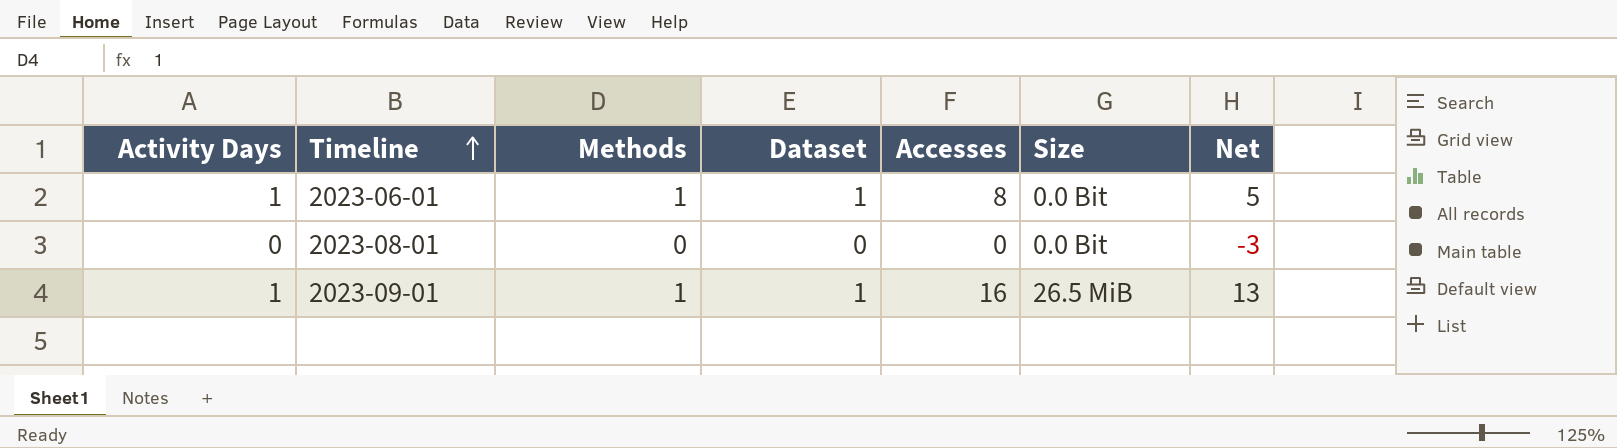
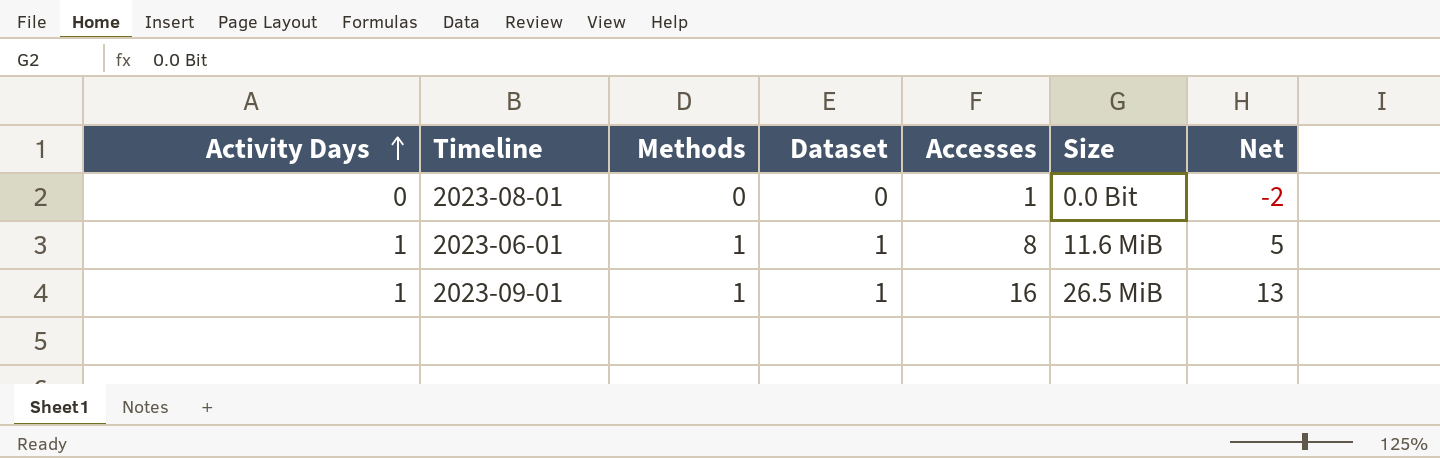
row order: Timeline ascending -> Activity Days ascending
2023-08-01 | Accesses: 0 -> 1
2023-08-01 | Net: -3 -> -2
2023-06-01 | Size: 0.0 Bit -> 11.6 MiB

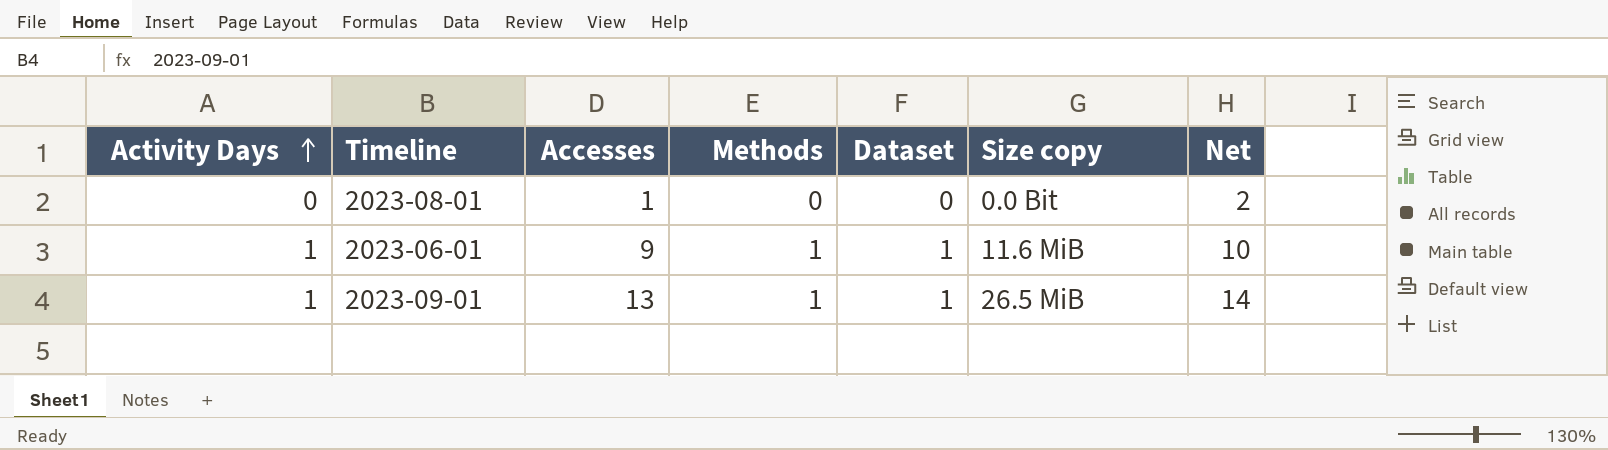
column Accesses | position: 5 -> 3
column name: Size -> Size copy
column Net | formula: [Accesses] - 3 -> [Accesses] + 1
2023-06-01 | Accesses: 8 -> 9
2023-09-01 | Accesses: 16 -> 13

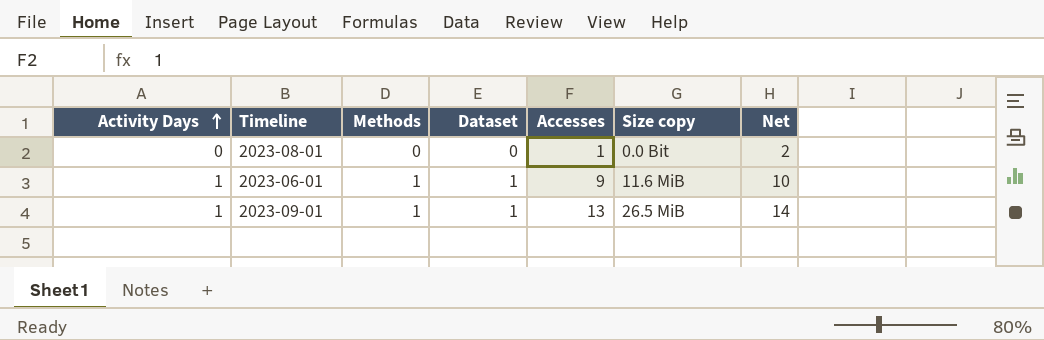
column Accesses | position: 3 -> 5

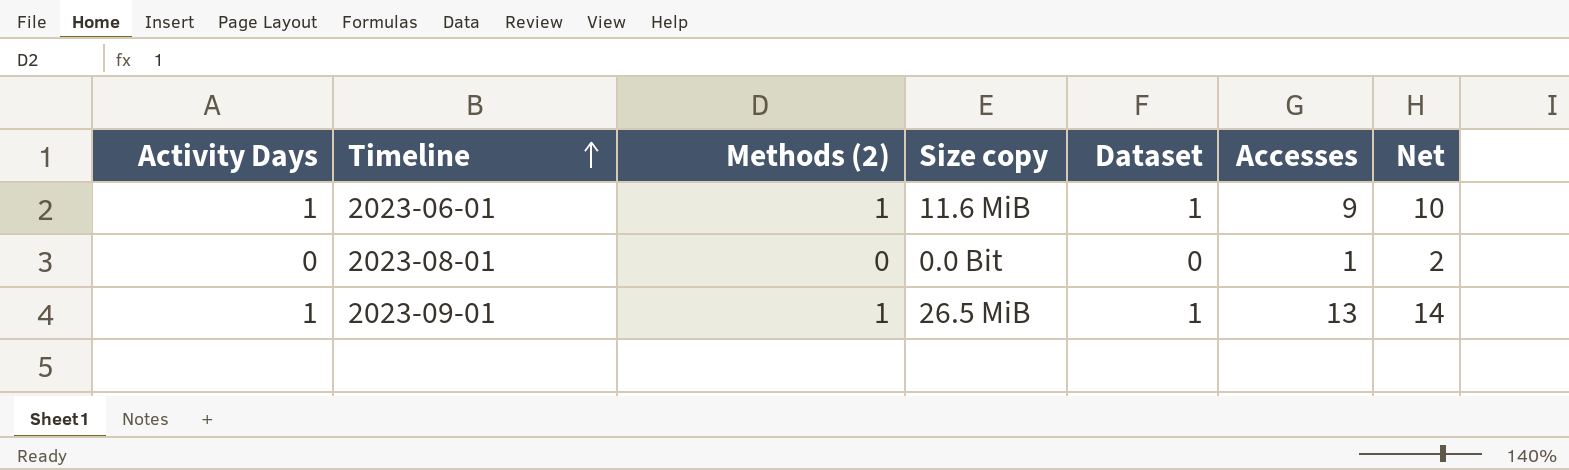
row order: Activity Days ascending -> Timeline ascending
column name: Methods -> Methods (2)
column Size copy | position: 6 -> 4

